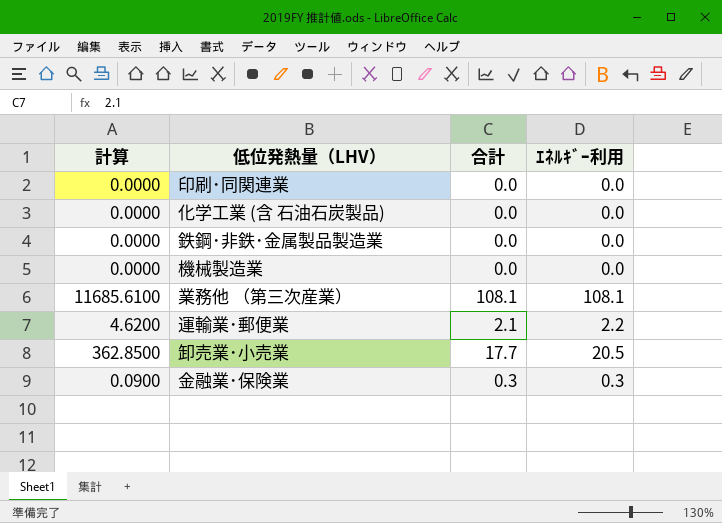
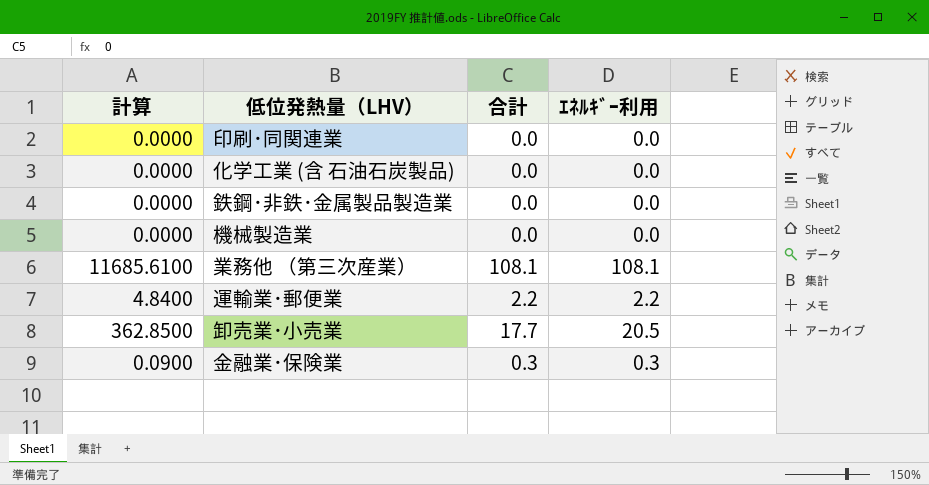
運輸業･郵便業 | 計算: 4.6200 -> 4.8400
運輸業･郵便業 | 合計: 2.1 -> 2.2

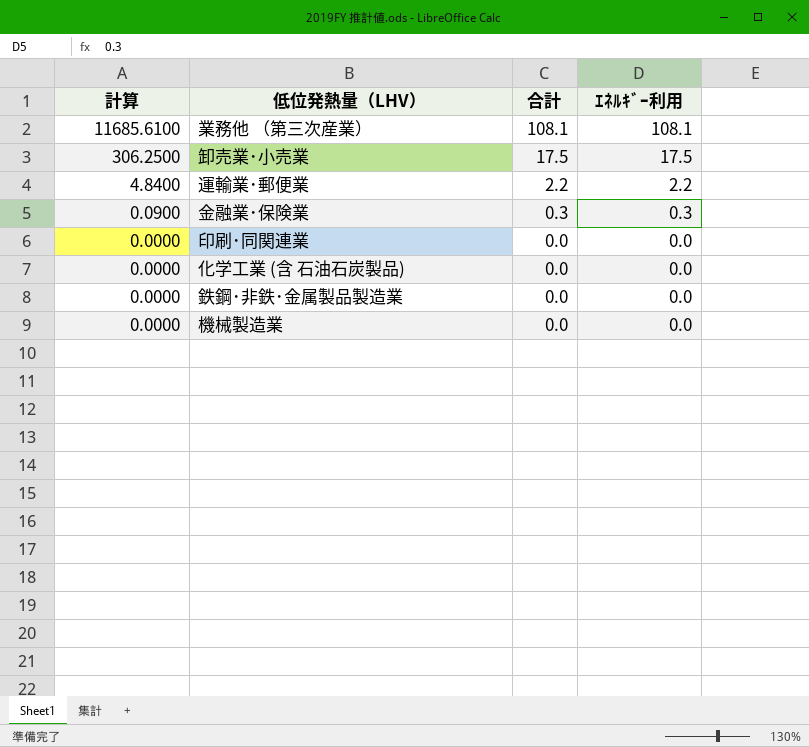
row order: none -> 計算 descending
卸売業･小売業 | 計算: 362.8500 -> 306.2500
卸売業･小売業 | 合計: 17.7 -> 17.5
卸売業･小売業 | ｴﾈﾙｷﾞｰ利用: 20.5 -> 17.5

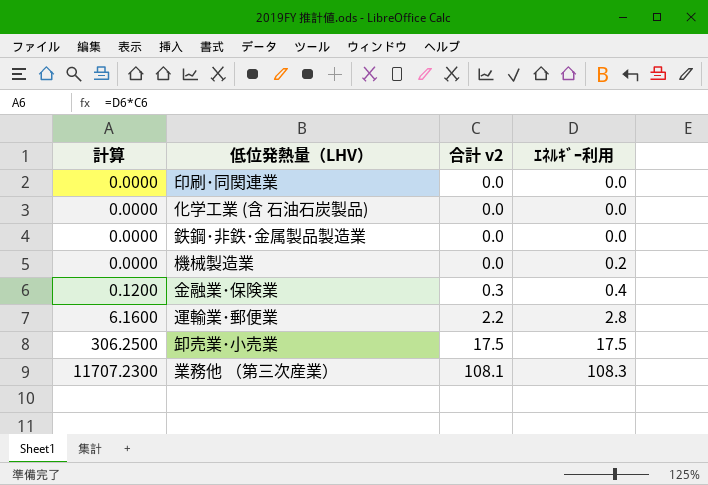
row order: 計算 descending -> 計算 ascending
column name: 合計 -> 合計 v2
機械製造業 | ｴﾈﾙｷﾞｰ利用: 0.0 -> 0.2
金融業･保険業 | 計算: 0.0900 -> 0.1200
金融業･保険業 | ｴﾈﾙｷﾞｰ利用: 0.3 -> 0.4
運輸業･郵便業 | 計算: 4.8400 -> 6.1600
運輸業･郵便業 | ｴﾈﾙｷﾞｰ利用: 2.2 -> 2.8
業務他 （第三次産業） | 計算: 11685.6100 -> 11707.2300
業務他 （第三次産業） | ｴﾈﾙｷﾞｰ利用: 108.1 -> 108.3

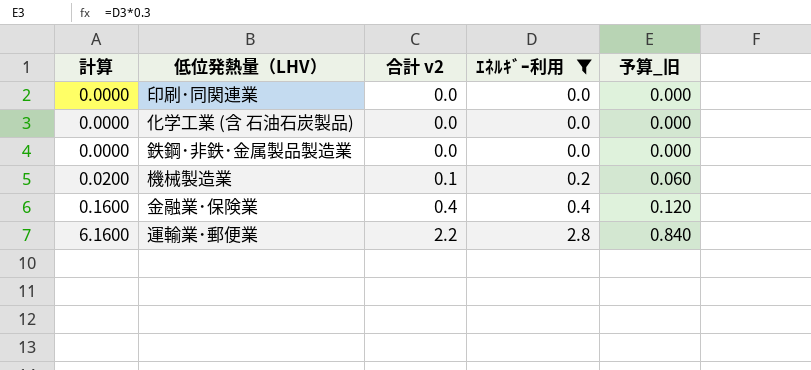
filter: none -> ｴﾈﾙｷﾞｰ利用 <= 2.8
column 予算_旧 | formula: none -> [ｴﾈﾙｷﾞｰ利用] * 0.3
機械製造業 | 計算: 0.0000 -> 0.0200
機械製造業 | 合計 v2: 0.0 -> 0.1
金融業･保険業 | 計算: 0.1200 -> 0.1600
金融業･保険業 | 合計 v2: 0.3 -> 0.4

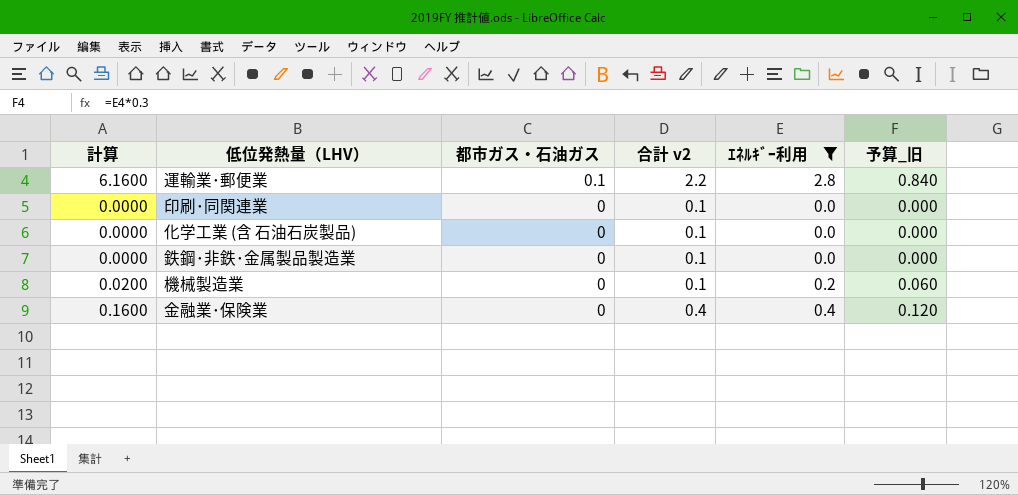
row order: 計算 ascending -> 都市ガス・石油ガス descending
column 都市ガス・石油ガス | position: none -> 3
印刷･同関連業 | 合計 v2: 0.0 -> 0.1
化学工業 (含 石油石炭製品) | 合計 v2: 0.0 -> 0.1
鉄鋼･非鉄･金属製品製造業 | 合計 v2: 0.0 -> 0.1

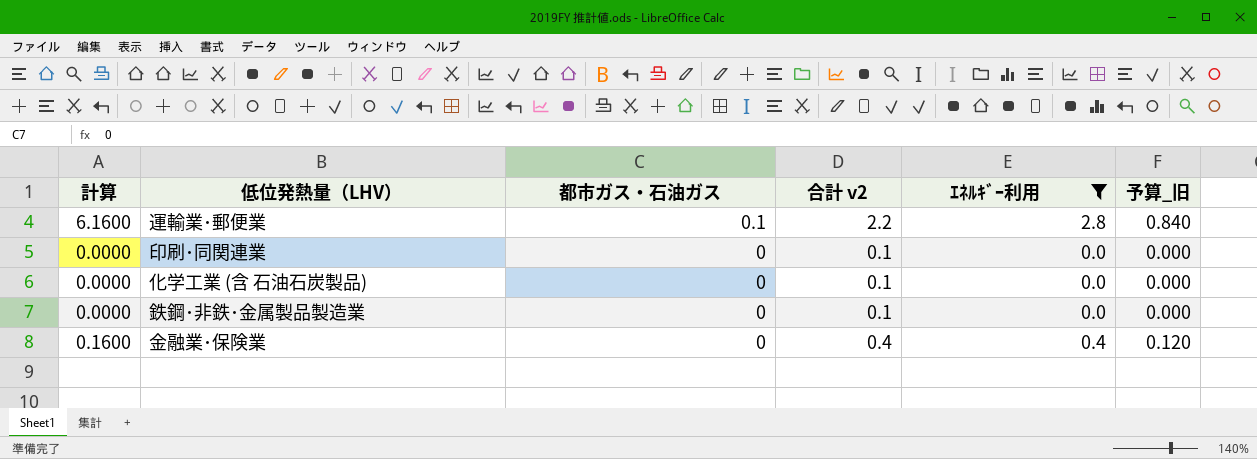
row 機械製造業: 0.0200 | 0 | 0.1 | 0.2 | 0.060 -> none

